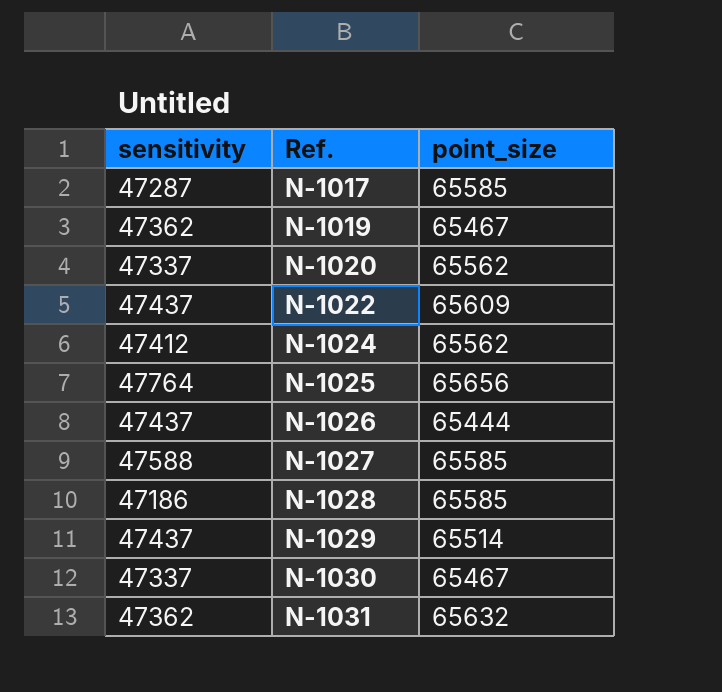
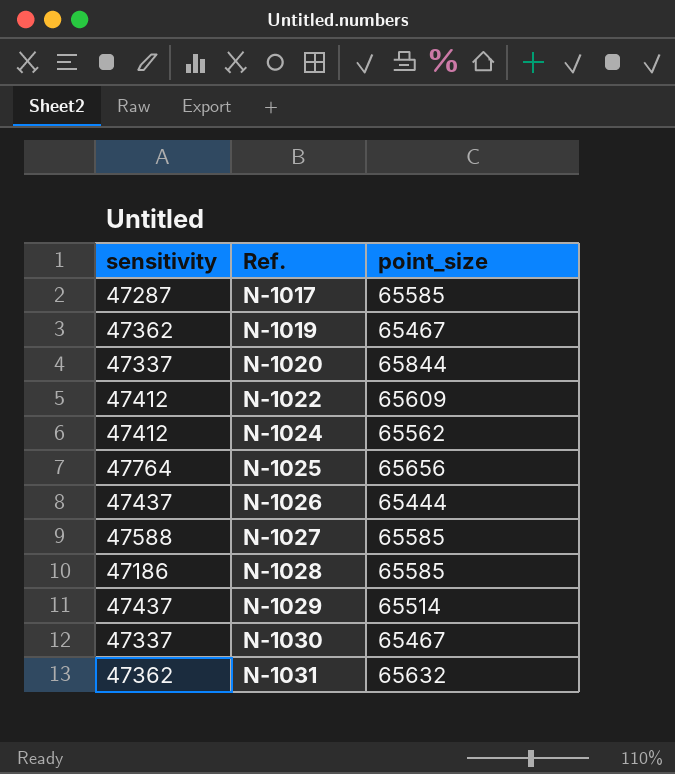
N-1020 | point_size: 65562 -> 65844
N-1022 | sensitivity: 47437 -> 47412

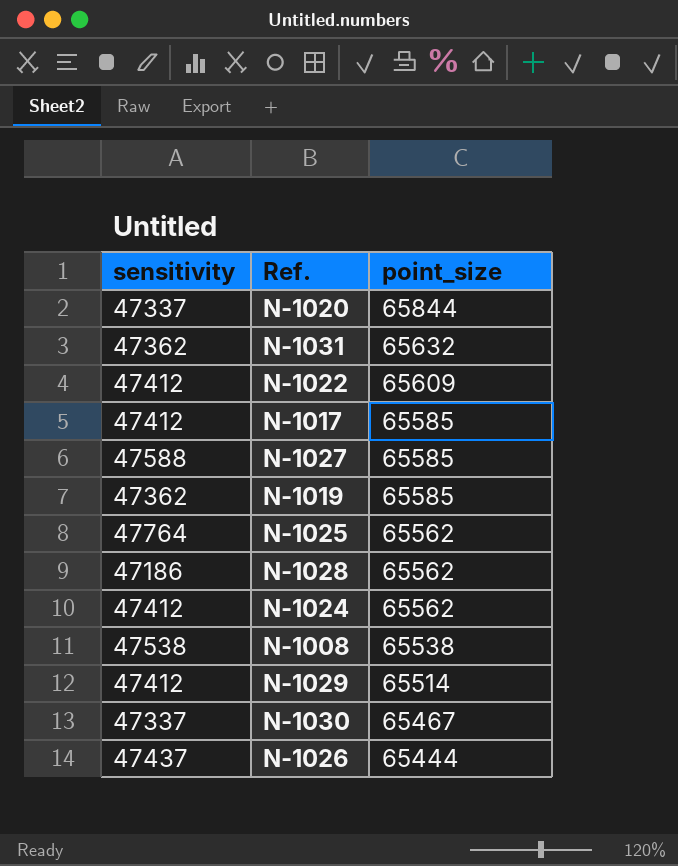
row order: Ref. ascending -> point_size descending
N-1017 | sensitivity: 47287 -> 47412
N-1019 | point_size: 65467 -> 65585
N-1025 | point_size: 65656 -> 65562
N-1028 | point_size: 65585 -> 65562
row N-1008: none -> 47538 | 65538
N-1029 | sensitivity: 47437 -> 47412

